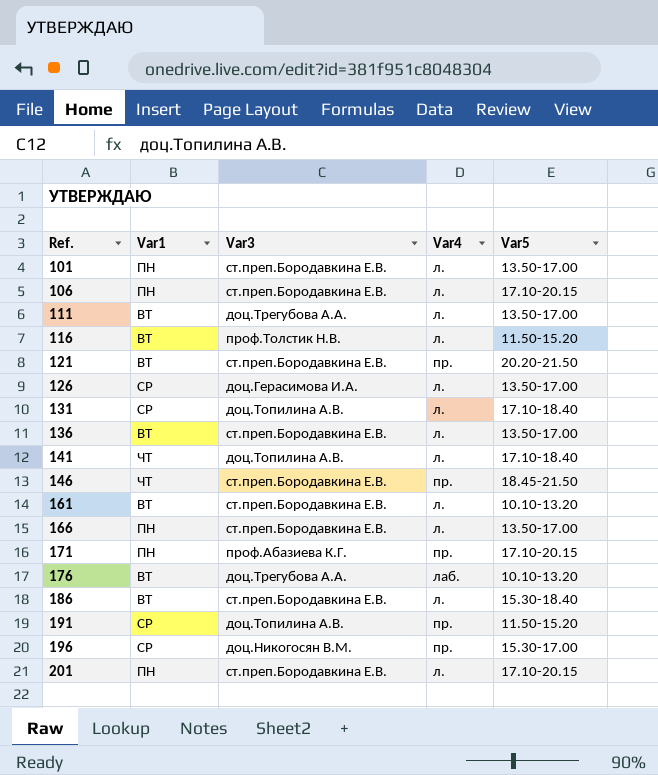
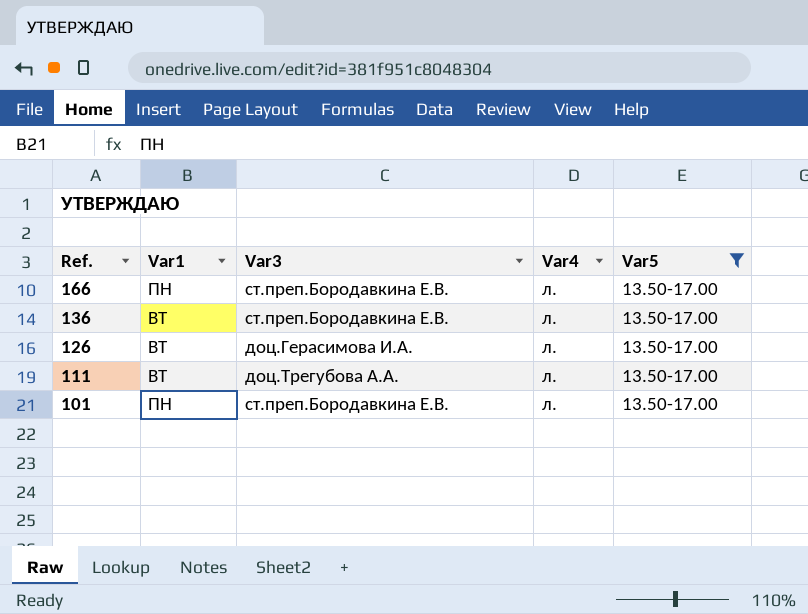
filter: none -> Var5 = 13.50-17.00
row order: Ref. ascending -> Ref. descending
126 | Var1: СР -> ВТ

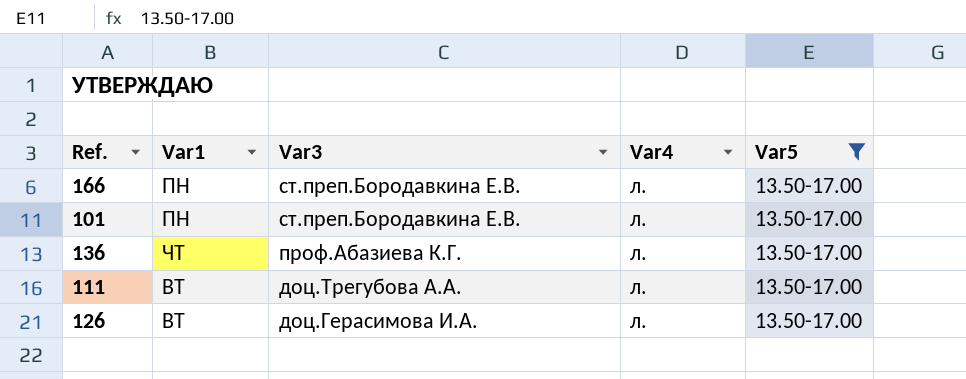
row order: Ref. descending -> Var3 descending
136 | Var1: ВТ -> ЧТ
136 | Var3: ст.преп.Бородавкина Е.В. -> проф.Абазиева К.Г.

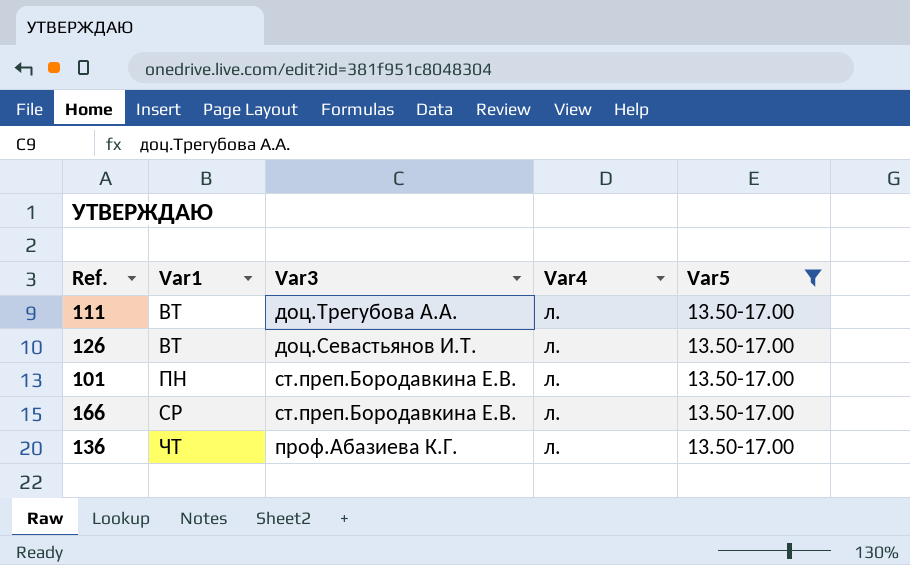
row order: Var3 descending -> Var1 ascending
126 | Var3: доц.Герасимова И.А. -> доц.Севастьянов И.Т.
166 | Var1: ПН -> СР

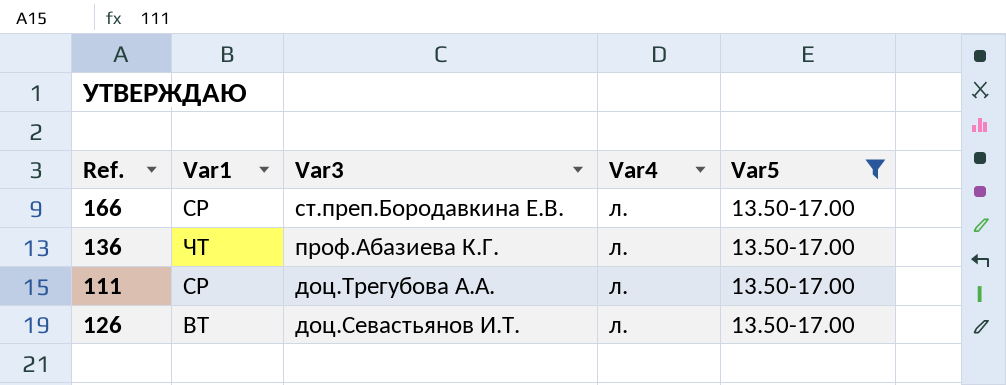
row order: Var1 ascending -> Var3 descending
row 101: ПН | ст.преп.Бородавкина Е.В. | л. | 13.50-17.00 -> none
111 | Var1: ВТ -> СР

